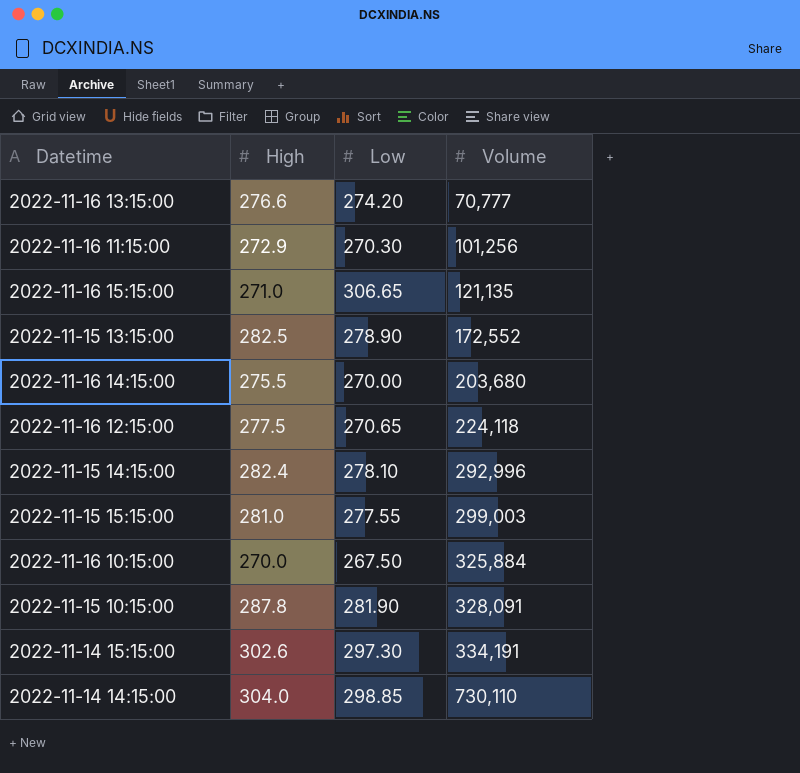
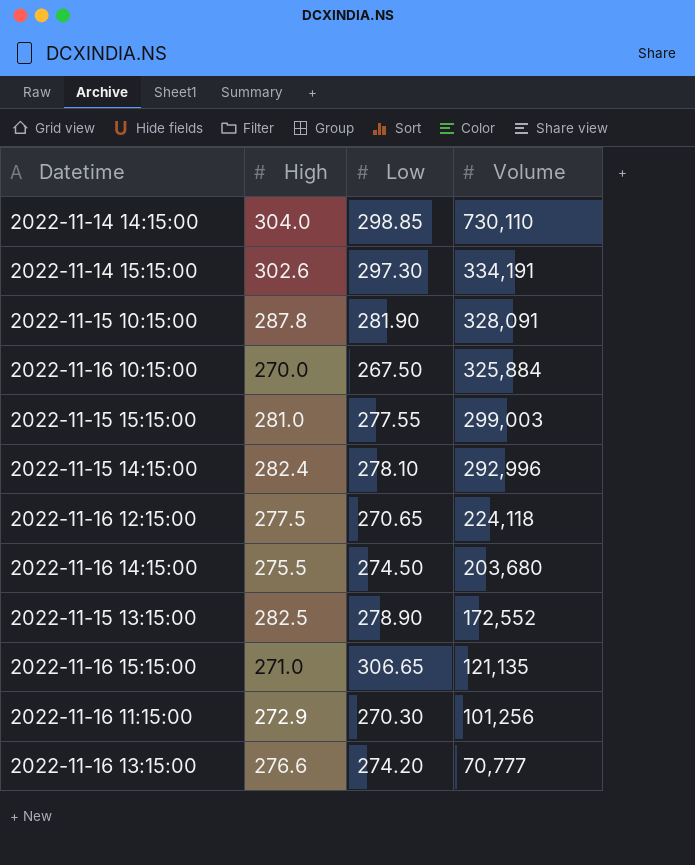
row order: Volume ascending -> Volume descending
2022-11-16 14:15:00 | Low: 270.00 -> 274.50

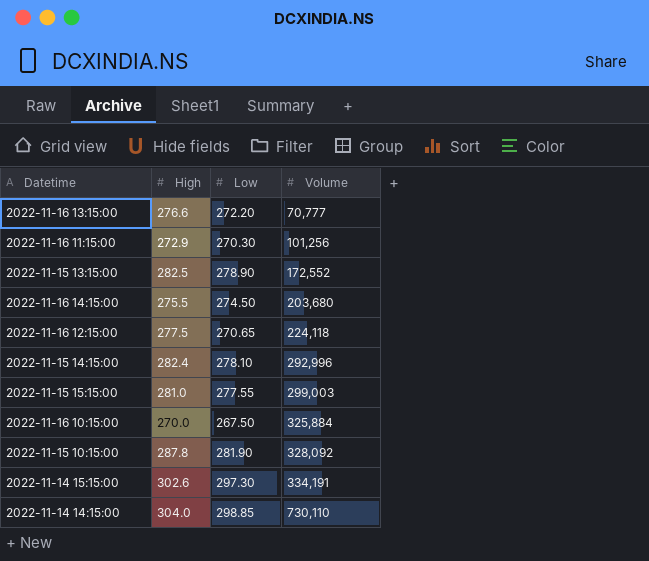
row order: Volume descending -> Volume ascending
row 2022-11-16 15:15:00: 271.0 | 306.65 | 121,135 -> none
2022-11-16 13:15:00 | Low: 274.20 -> 272.20
2022-11-15 10:15:00 | Volume: 328,091 -> 328,092

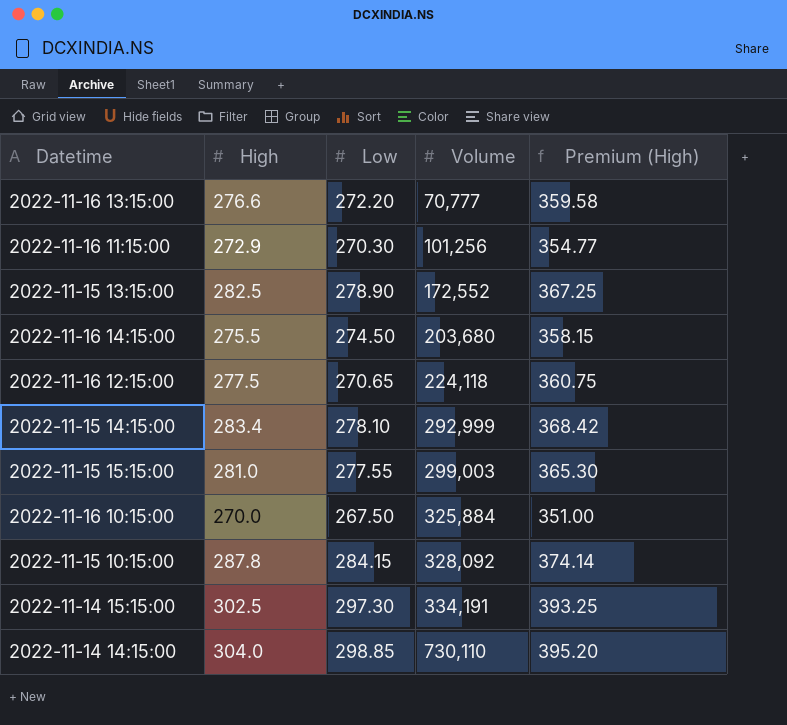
column Premium (High) | formula: none -> [High] * 1.3
2022-11-15 14:15:00 | High: 282.4 -> 283.4
2022-11-15 14:15:00 | Volume: 292,996 -> 292,999
2022-11-15 10:15:00 | Low: 281.90 -> 284.15
2022-11-14 15:15:00 | High: 302.6 -> 302.5

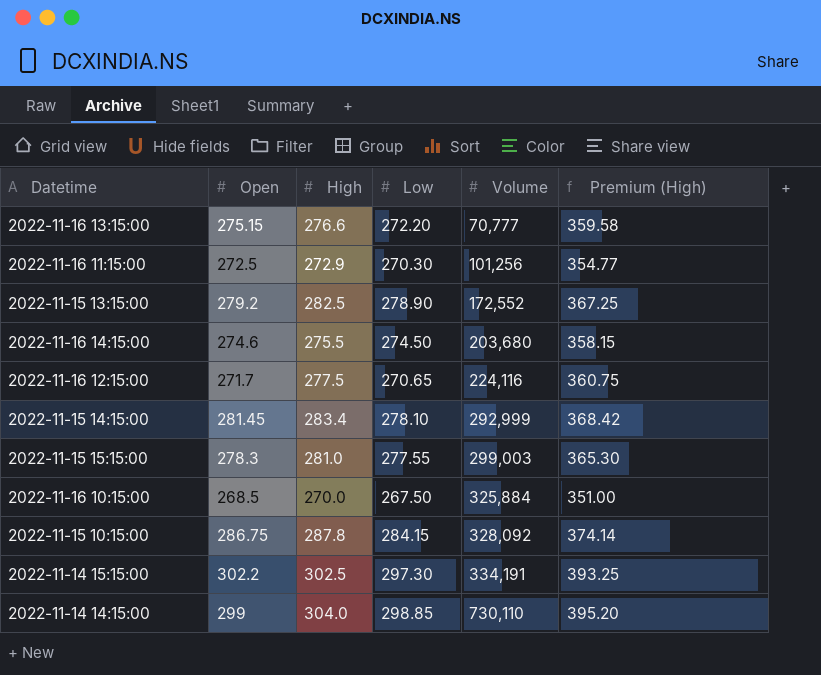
column Open | position: none -> 2
2022-11-16 12:15:00 | Volume: 224,118 -> 224,116

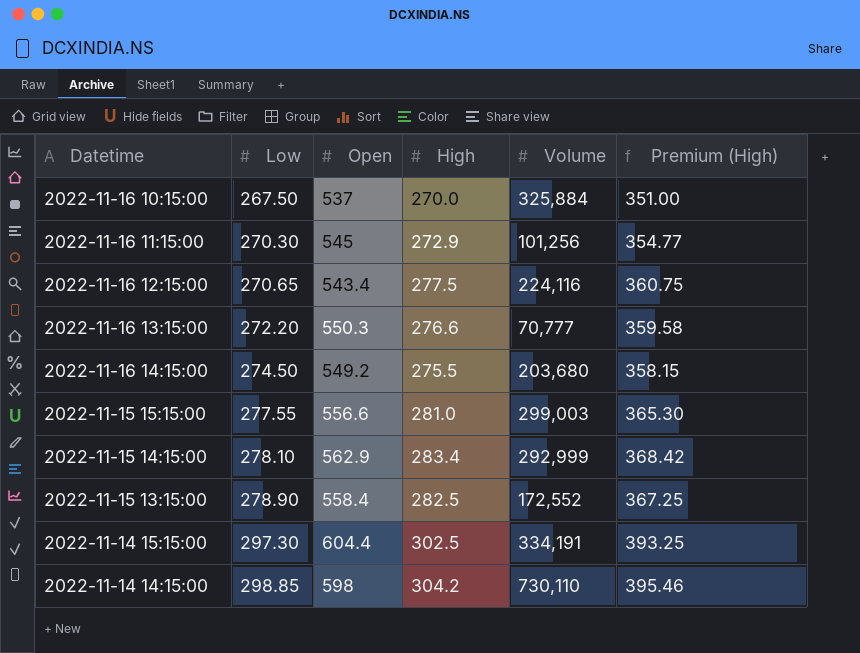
row order: Volume ascending -> Low ascending
column Low | position: 4 -> 2
row 2022-11-15 10:15:00: 286.75 | 287.8 | 284.15 | 328,092 | 374.14 -> none
2022-11-16 10:15:00 | Open: 268.5 -> 537
2022-11-16 11:15:00 | Open: 272.5 -> 545
2022-11-16 12:15:00 | Open: 271.7 -> 543.4
2022-11-16 13:15:00 | Open: 275.15 -> 550.3
2022-11-16 14:15:00 | Open: 274.6 -> 549.2
2022-11-15 15:15:00 | Open: 278.3 -> 556.6
2022-11-15 14:15:00 | Open: 281.45 -> 562.9
2022-11-15 13:15:00 | Open: 279.2 -> 558.4
2022-11-14 15:15:00 | Open: 302.2 -> 604.4
2022-11-14 14:15:00 | Open: 299 -> 598
2022-11-14 14:15:00 | High: 304.0 -> 304.2
2022-11-14 14:15:00 | Premium (High): 395.20 -> 395.46

